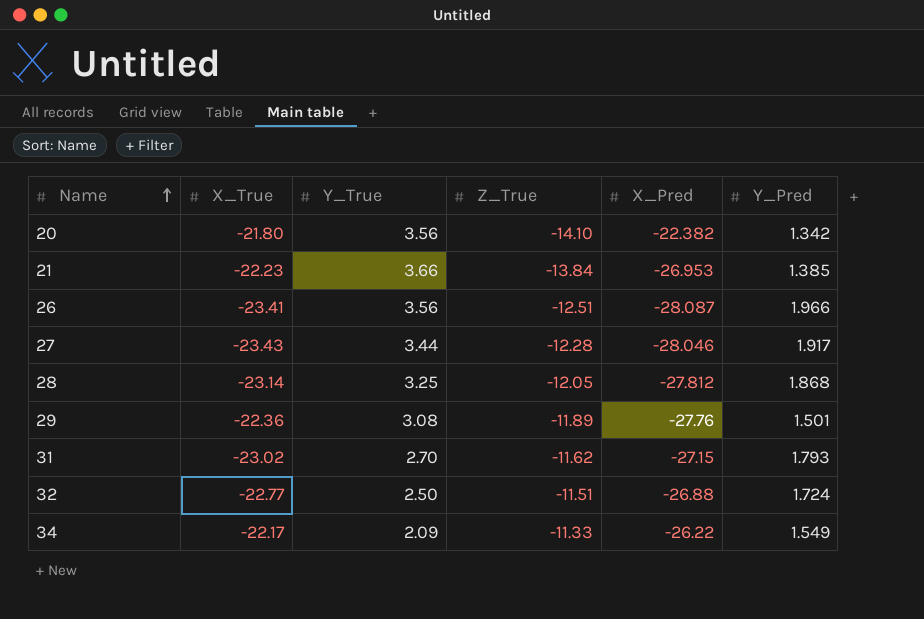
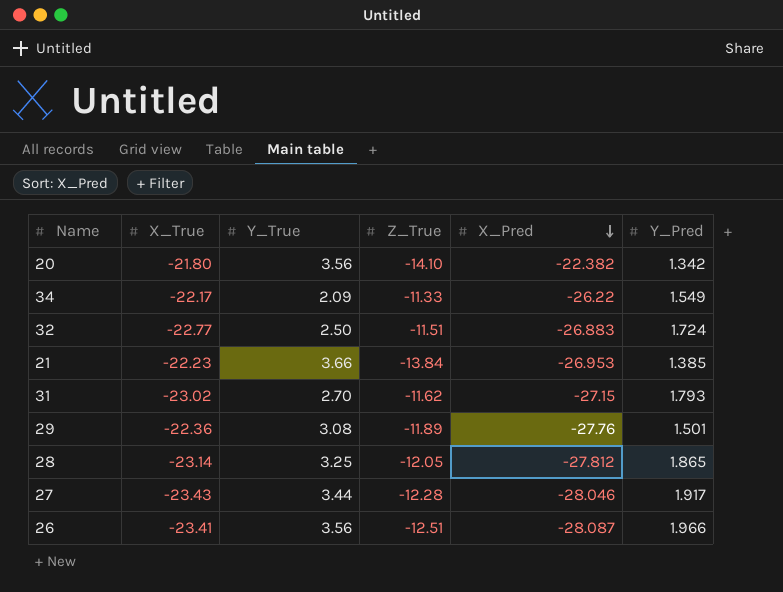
row order: Name ascending -> X_Pred descending
32 | X_Pred: -26.88 -> -26.883
28 | Y_Pred: 1.868 -> 1.865

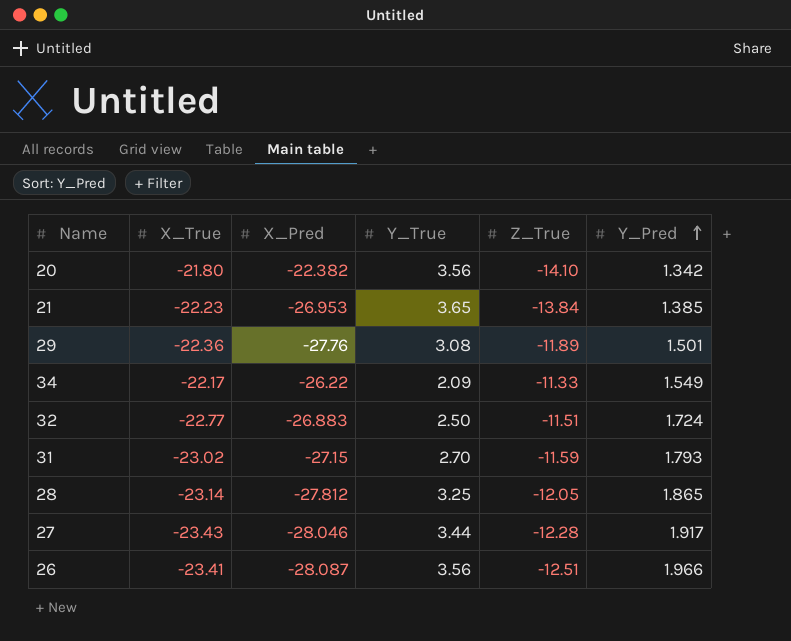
row order: X_Pred descending -> Y_Pred ascending
column X_Pred | position: 5 -> 3
21 | Y_True: 3.66 -> 3.65
31 | Z_True: -11.62 -> -11.59

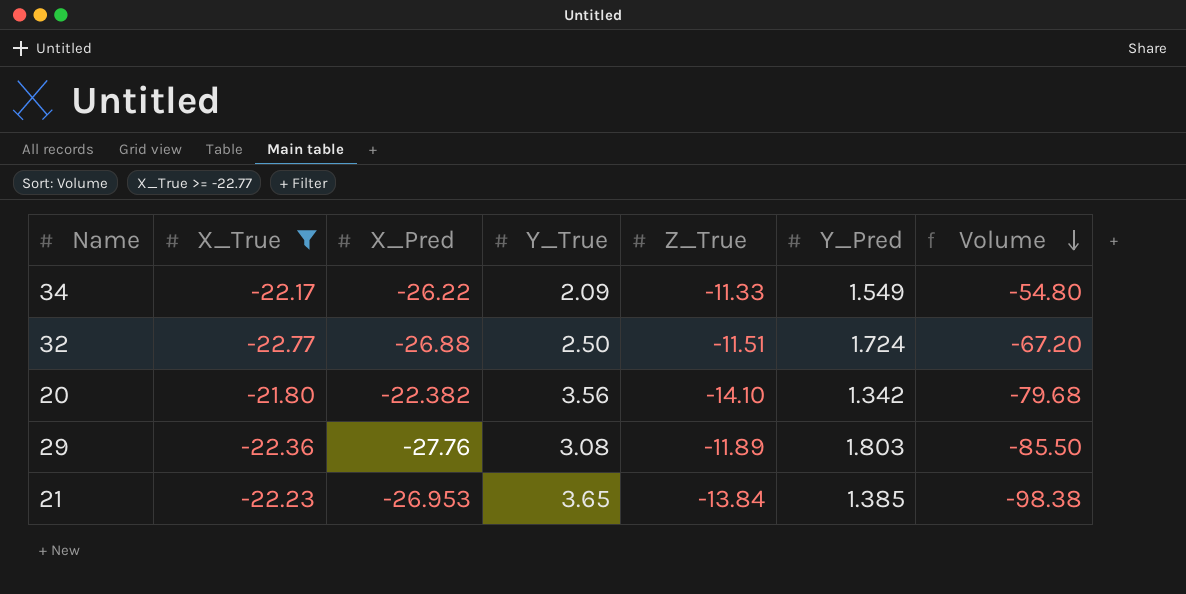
filter: none -> X_True >= -22.77
row order: Y_Pred ascending -> Volume descending
column Volume | formula: none -> [X_Pred] * [Y_True]
32 | X_Pred: -26.883 -> -26.88
29 | Y_Pred: 1.501 -> 1.803

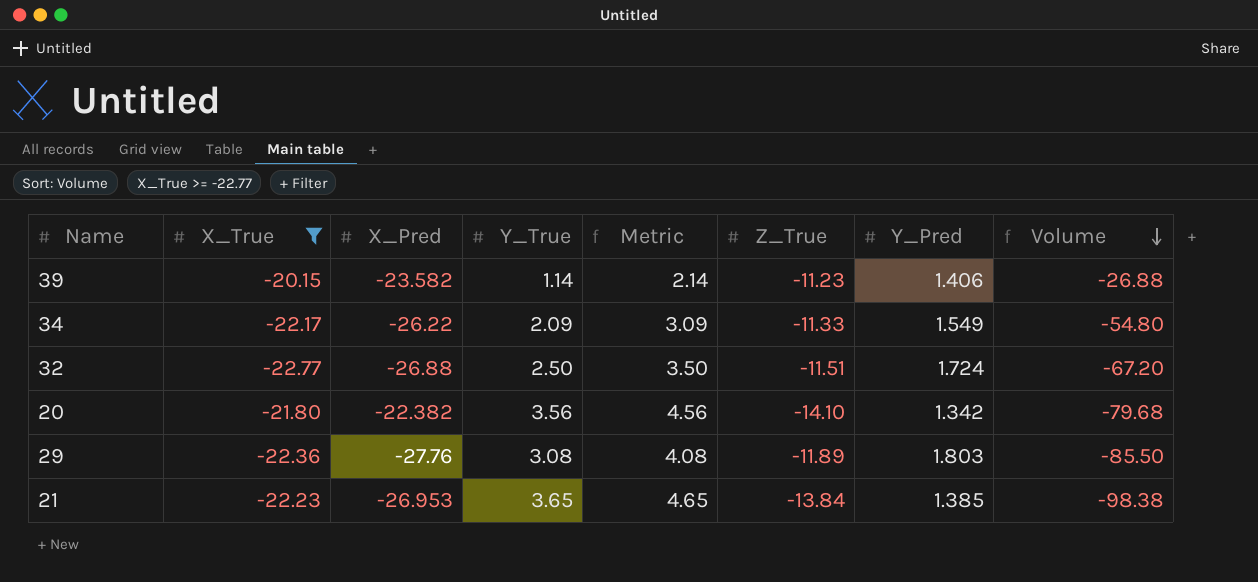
column Metric | formula: none -> [Y_True] + 1
row 39: none -> -20.15 | -23.582 | 1.14 | 2.14 | -11.23 | 1.406 | -26.88

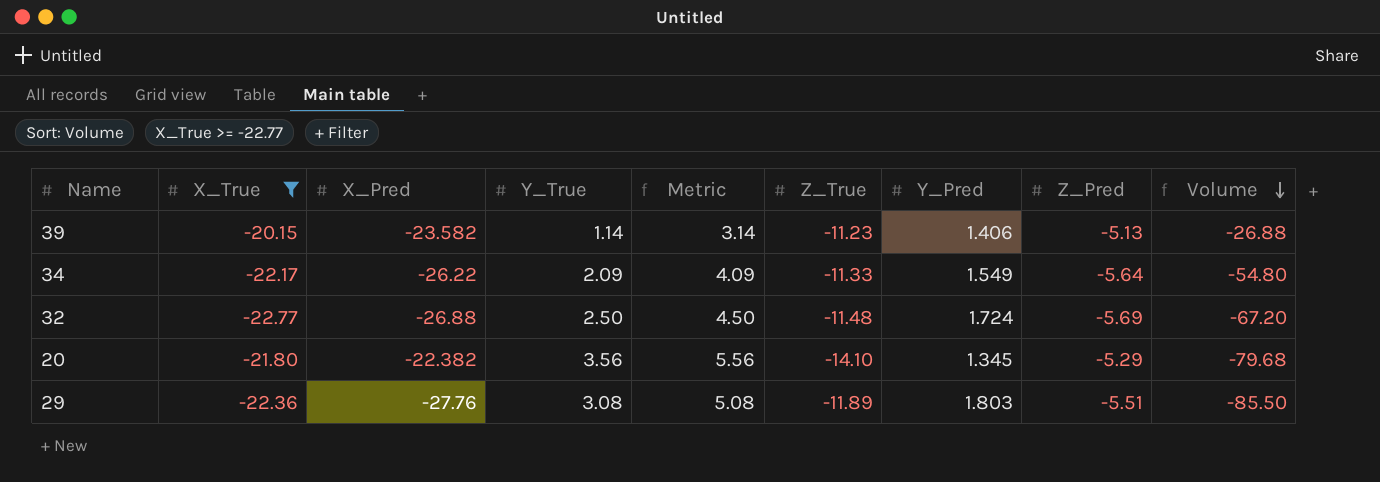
column Metric | formula: [Y_True] + 1 -> [Y_True] + 2
column Z_Pred | position: none -> 8
row 21: -22.23 | -26.953 | 3.65 | 4.65 | -13.84 | 1.385 | -98.38 -> none
32 | Z_True: -11.51 -> -11.48
20 | Y_Pred: 1.342 -> 1.345

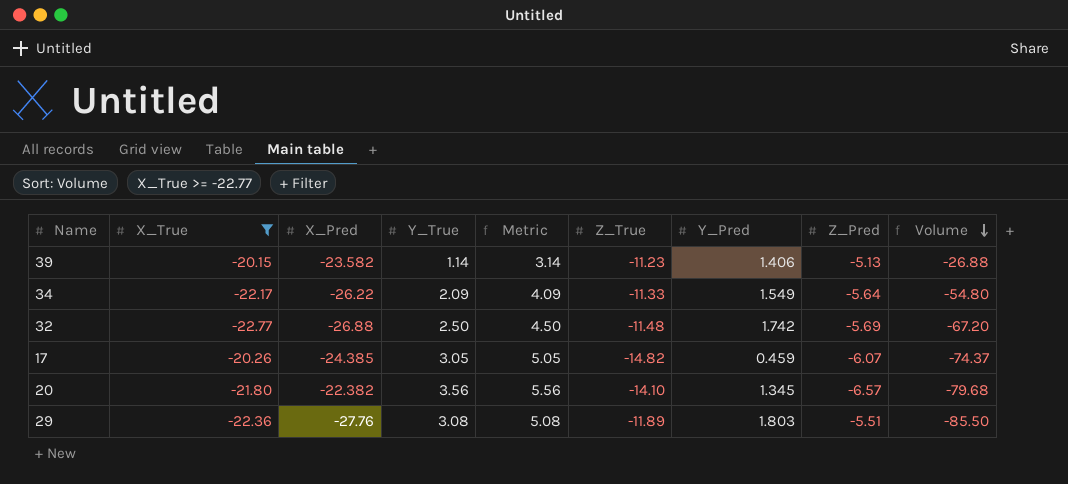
32 | Y_Pred: 1.724 -> 1.742
row 17: none -> -20.26 | -24.385 | 3.05 | 5.05 | -14.82 | 0.459 | -6.07 | -74.37
20 | Z_Pred: -5.29 -> -6.57

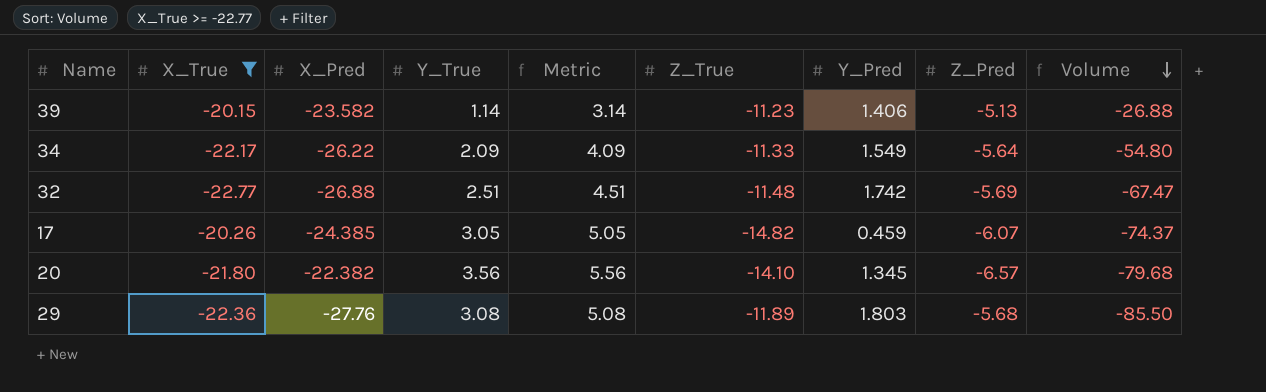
32 | Y_True: 2.50 -> 2.51
32 | Metric: 4.50 -> 4.51
32 | Volume: -67.20 -> -67.47
29 | Z_Pred: -5.51 -> -5.68

